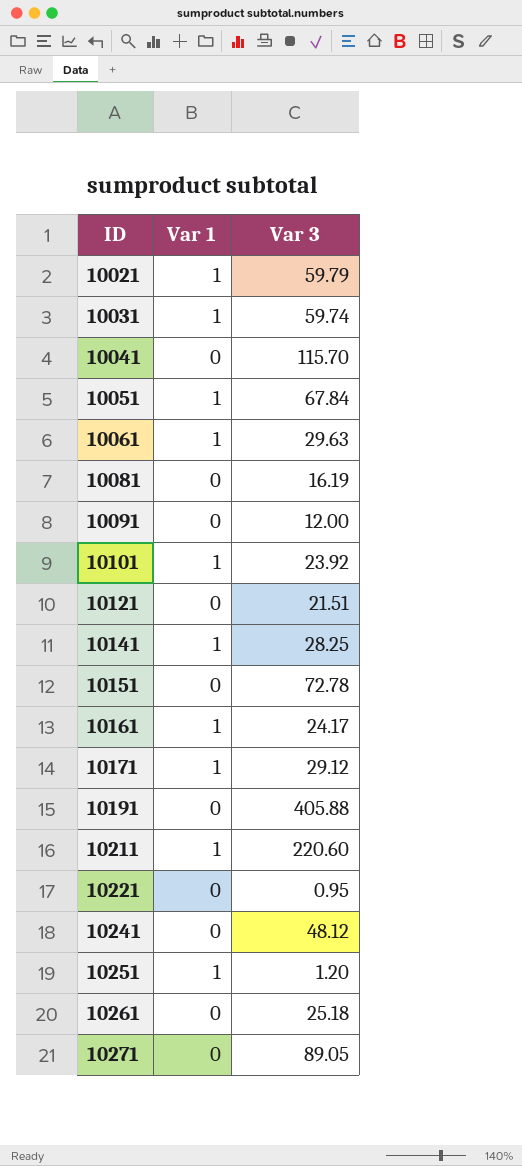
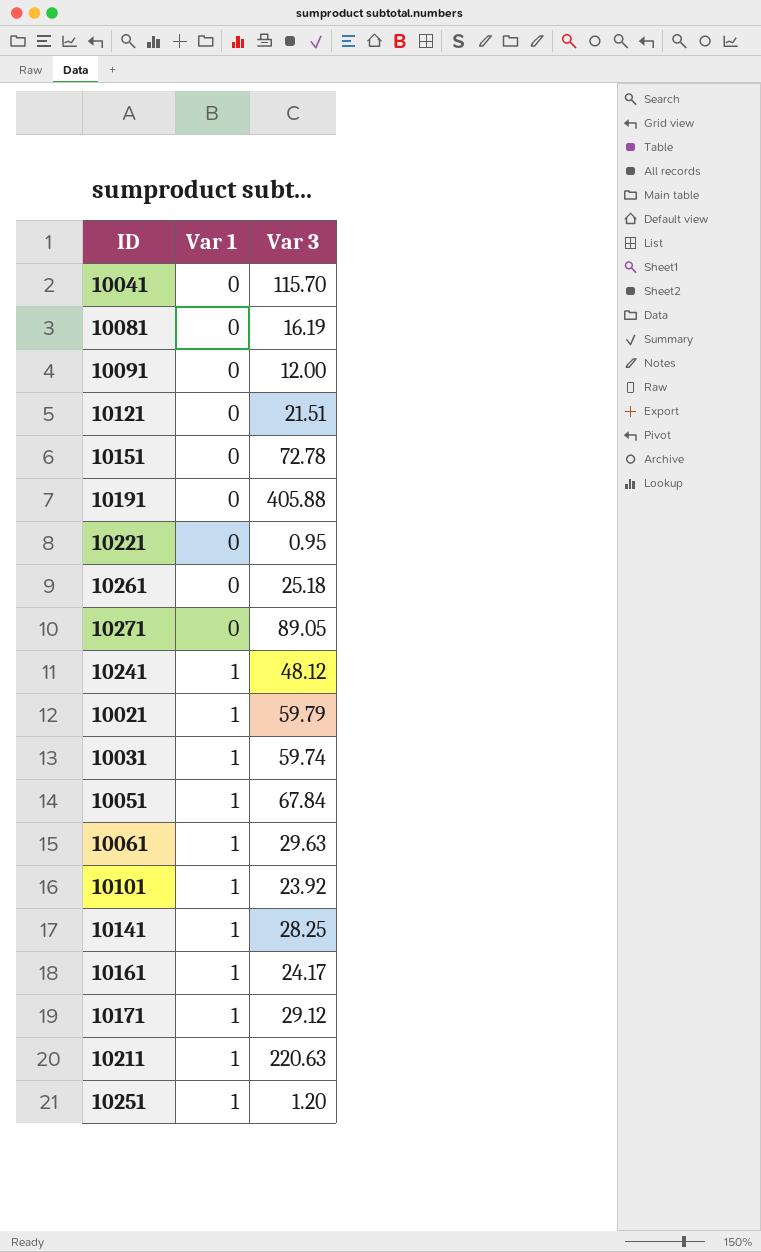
row order: ID ascending -> Var 1 ascending
10241 | Var 1: 0 -> 1
10211 | Var 3: 220.60 -> 220.63

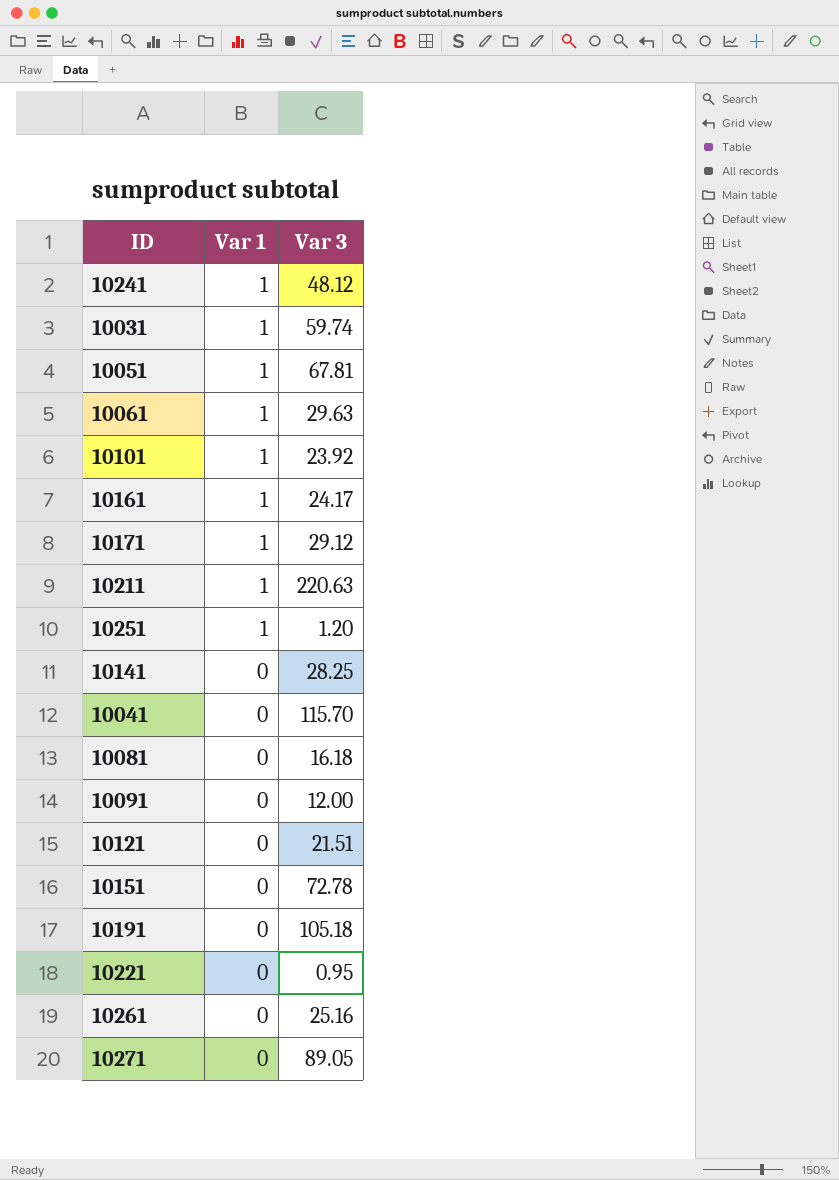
row order: Var 1 ascending -> Var 1 descending
row 10021: 1 | 59.79 -> none
10051 | Var 3: 67.84 -> 67.81
10141 | Var 1: 1 -> 0
10081 | Var 3: 16.19 -> 16.18
10191 | Var 3: 405.88 -> 105.18
10261 | Var 3: 25.18 -> 25.16

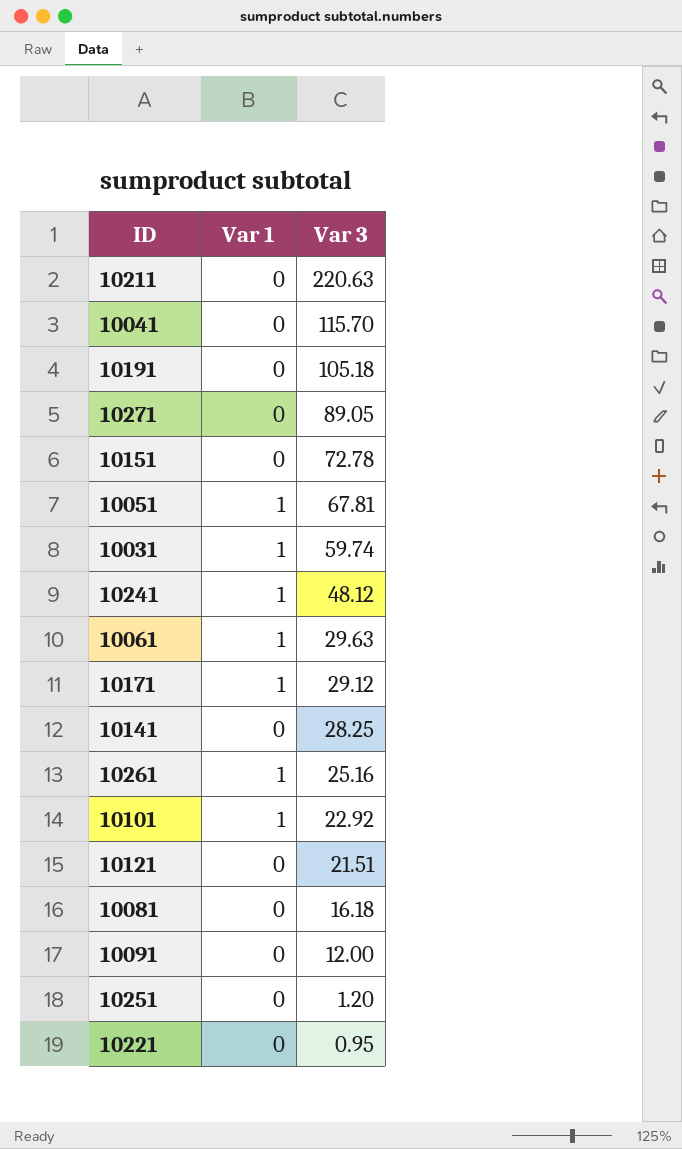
row order: Var 1 descending -> Var 3 descending
row 10161: 1 | 24.17 -> none
10211 | Var 1: 1 -> 0
10261 | Var 1: 0 -> 1
10101 | Var 3: 23.92 -> 22.92
10251 | Var 1: 1 -> 0

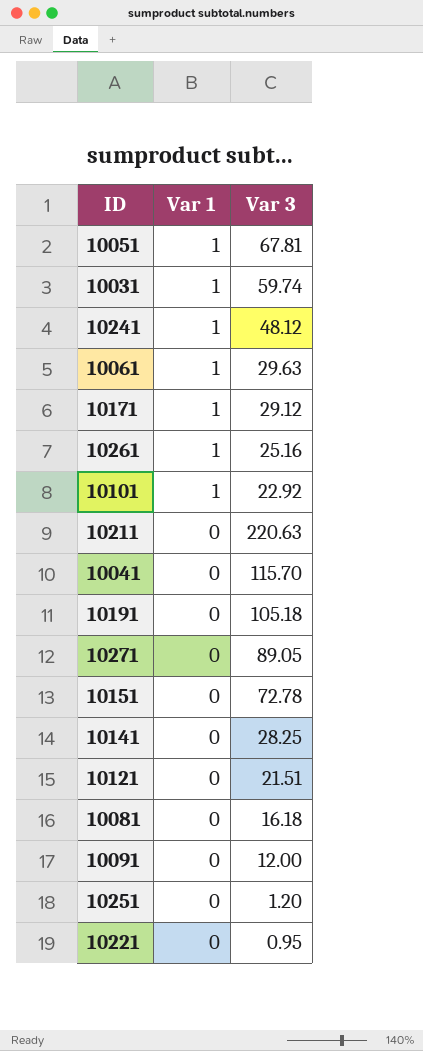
row order: Var 3 descending -> Var 1 descending

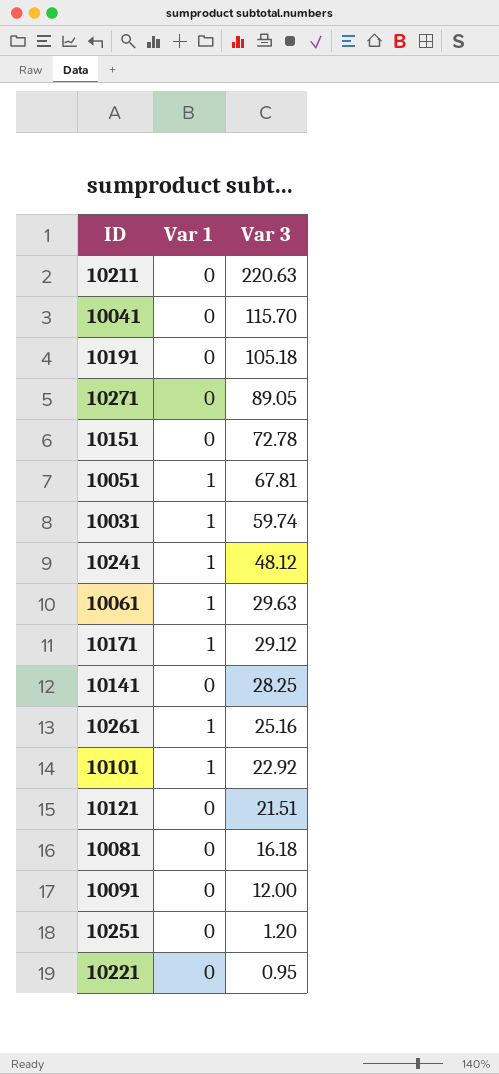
row order: Var 1 descending -> Var 3 descending

